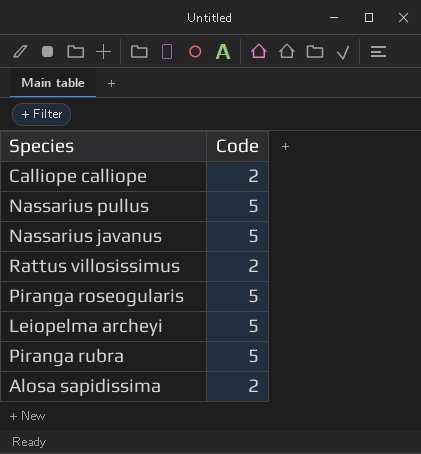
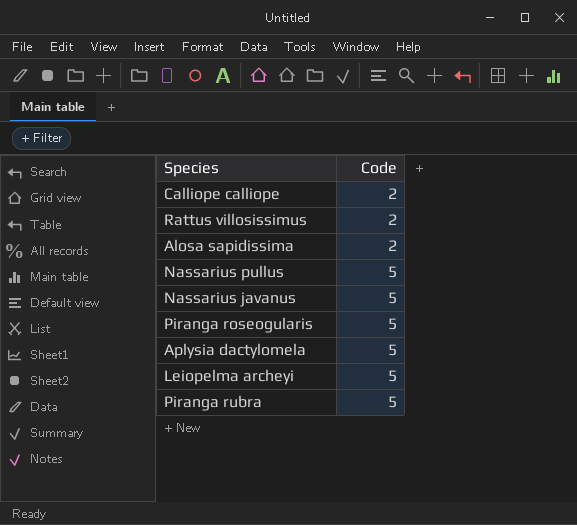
row order: none -> Code ascending
row Aplysia dactylomela: none -> 5

